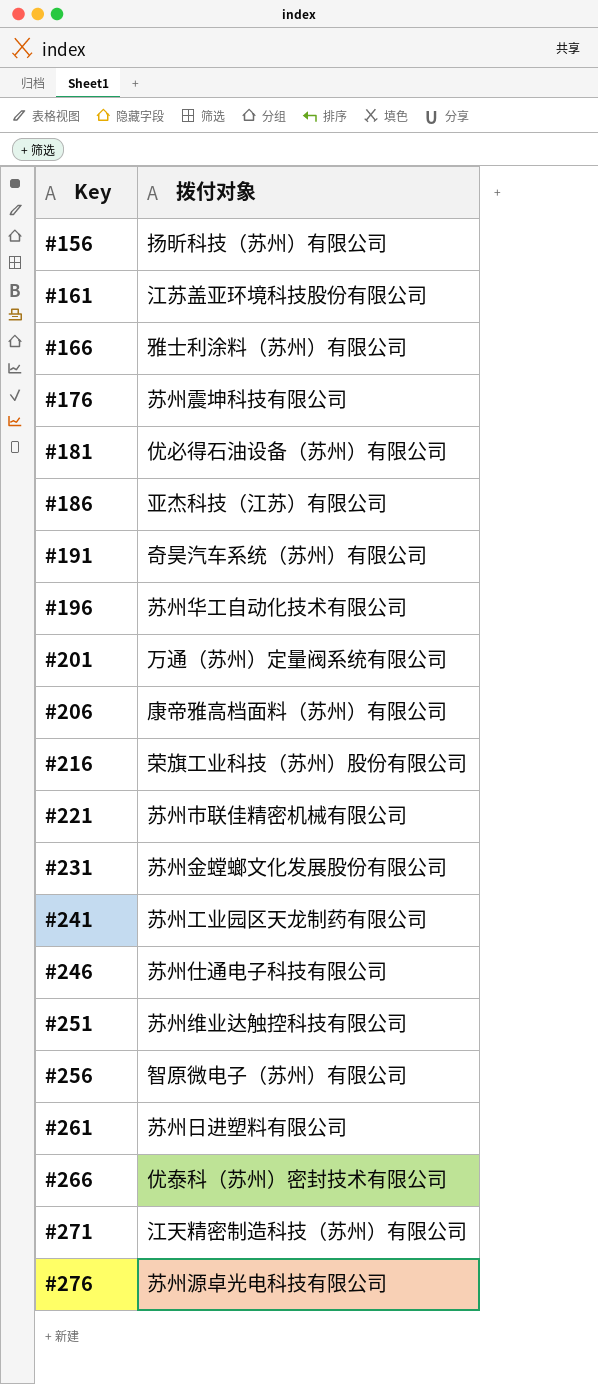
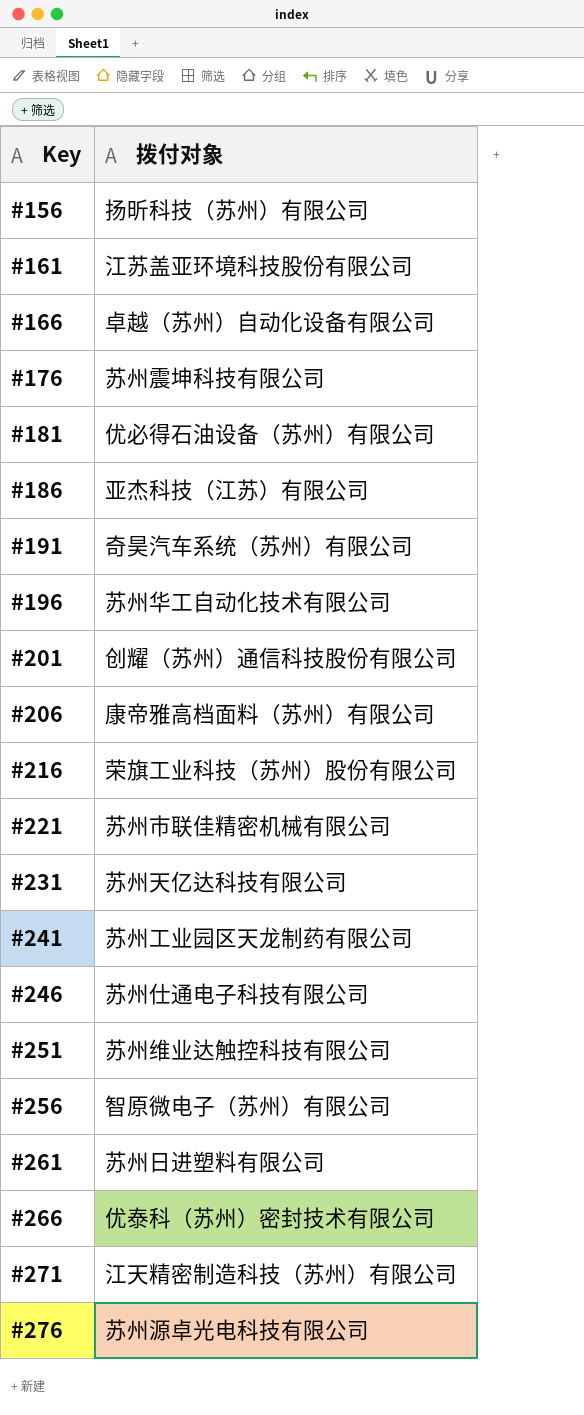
#166 | 拨付对象: 雅士利涂料（苏州）有限公司 -> 卓越（苏州）自动化设备有限公司
#201 | 拨付对象: 万通（苏州）定量阀系统有限公司 -> 创耀（苏州）通信科技股份有限公司
#231 | 拨付对象: 苏州金螳螂文化发展股份有限公司 -> 苏州天亿达科技有限公司

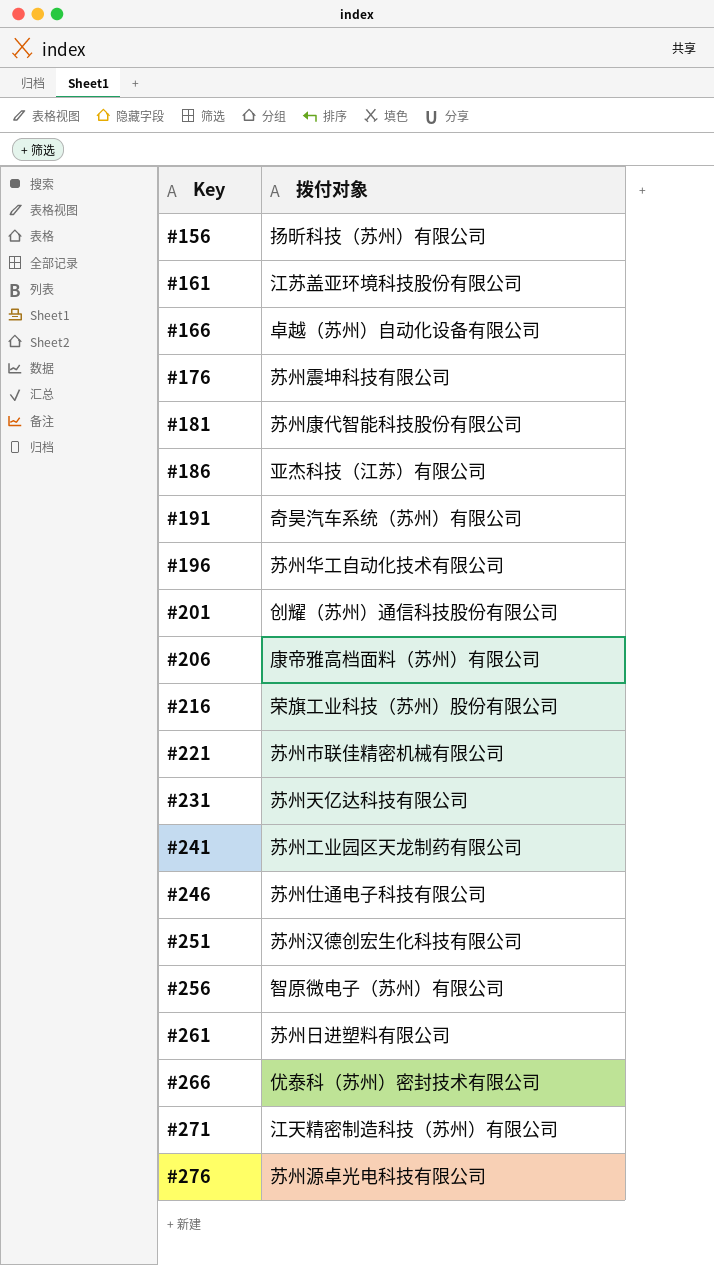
#181 | 拨付对象: 优必得石油设备（苏州）有限公司 -> 苏州康代智能科技股份有限公司
#251 | 拨付对象: 苏州维业达触控科技有限公司 -> 苏州汉德创宏生化科技有限公司

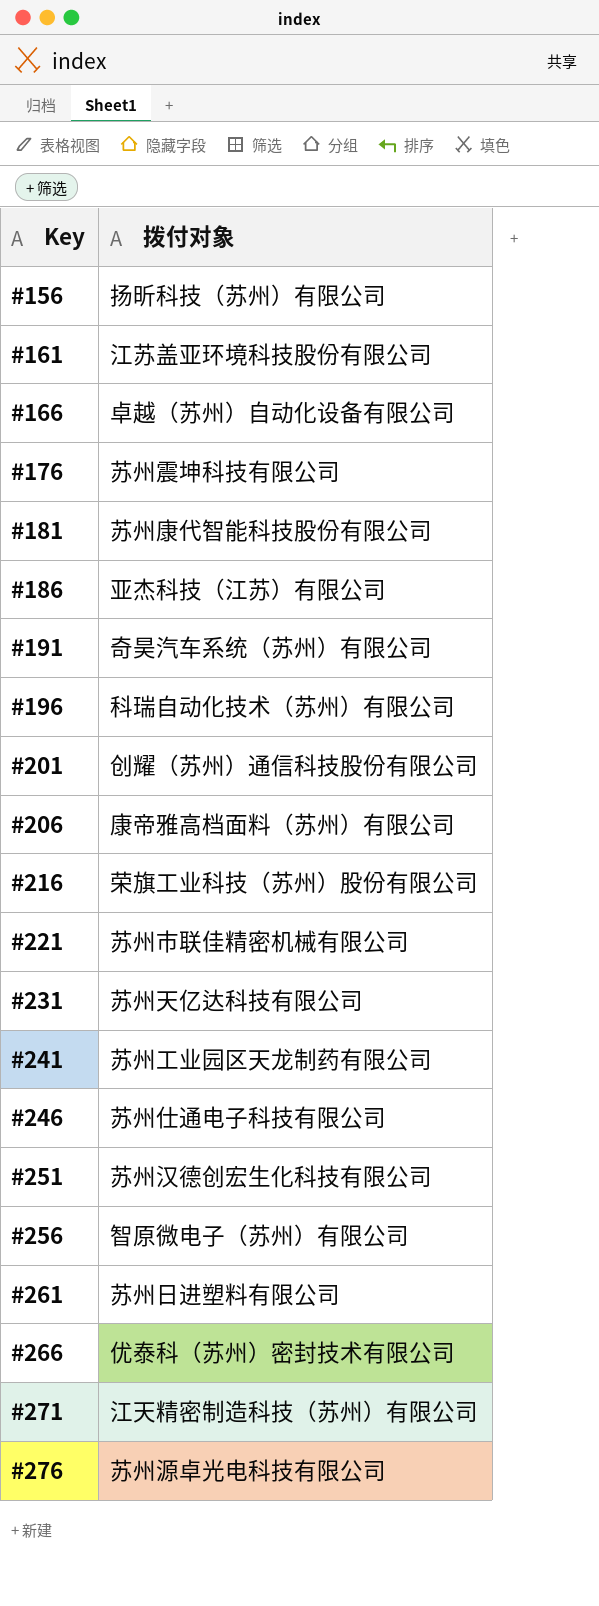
#196 | 拨付对象: 苏州华工自动化技术有限公司 -> 科瑞自动化技术（苏州）有限公司

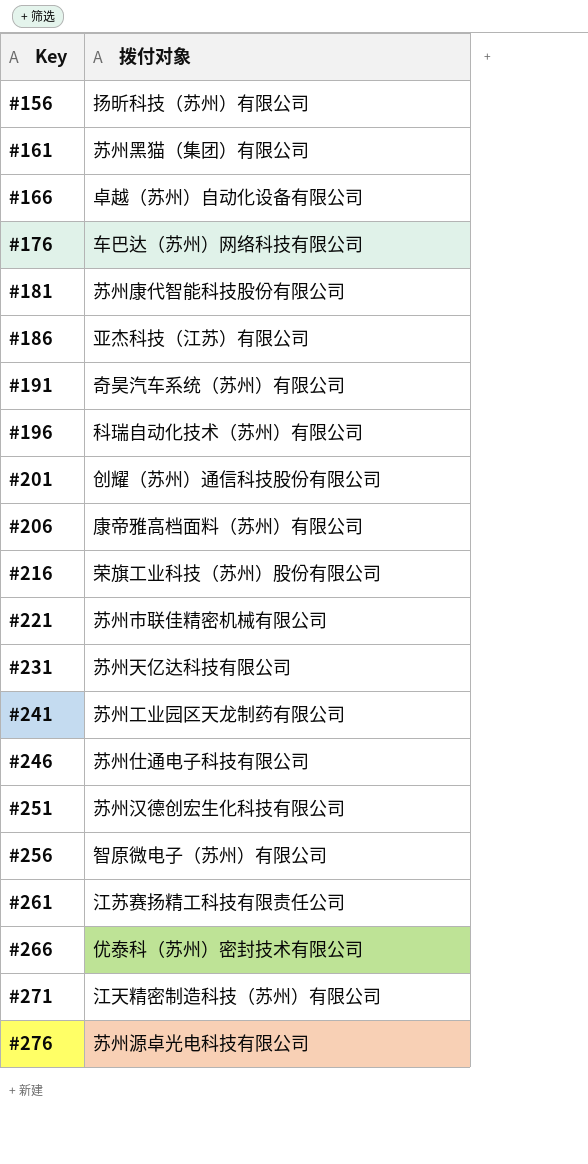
#161 | 拨付对象: 江苏盖亚环境科技股份有限公司 -> 苏州黑猫（集团）有限公司
#176 | 拨付对象: 苏州震坤科技有限公司 -> 车巴达（苏州）网络科技有限公司
#261 | 拨付对象: 苏州日进塑料有限公司 -> 江苏赛扬精工科技有限责任公司

